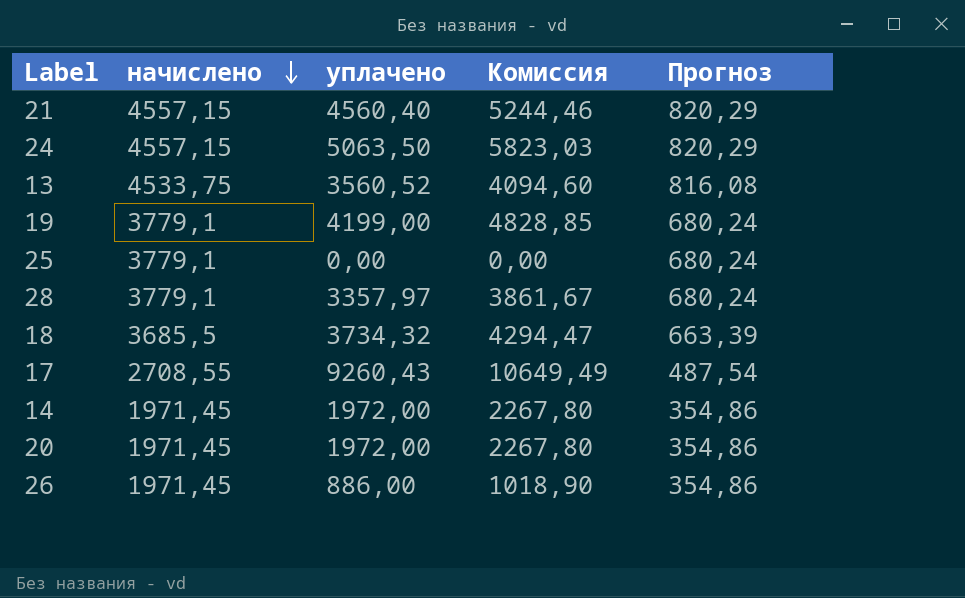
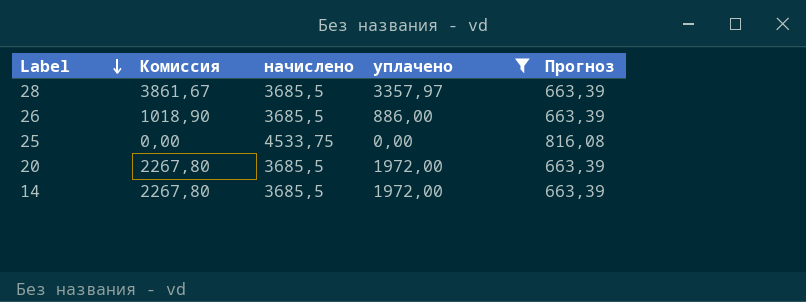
filter: none -> уплачено <= 3357,97
row order: начислено descending -> Label descending
column Комиссия | position: 4 -> 2
28 | начислено: 3779,1 -> 3685,5
28 | Прогноз: 680,24 -> 663,39
26 | начислено: 1971,45 -> 3685,5
26 | Прогноз: 354,86 -> 663,39
25 | начислено: 3779,1 -> 4533,75
25 | Прогноз: 680,24 -> 816,08
20 | начислено: 1971,45 -> 3685,5
20 | Прогноз: 354,86 -> 663,39
14 | начислено: 1971,45 -> 3685,5
14 | Прогноз: 354,86 -> 663,39

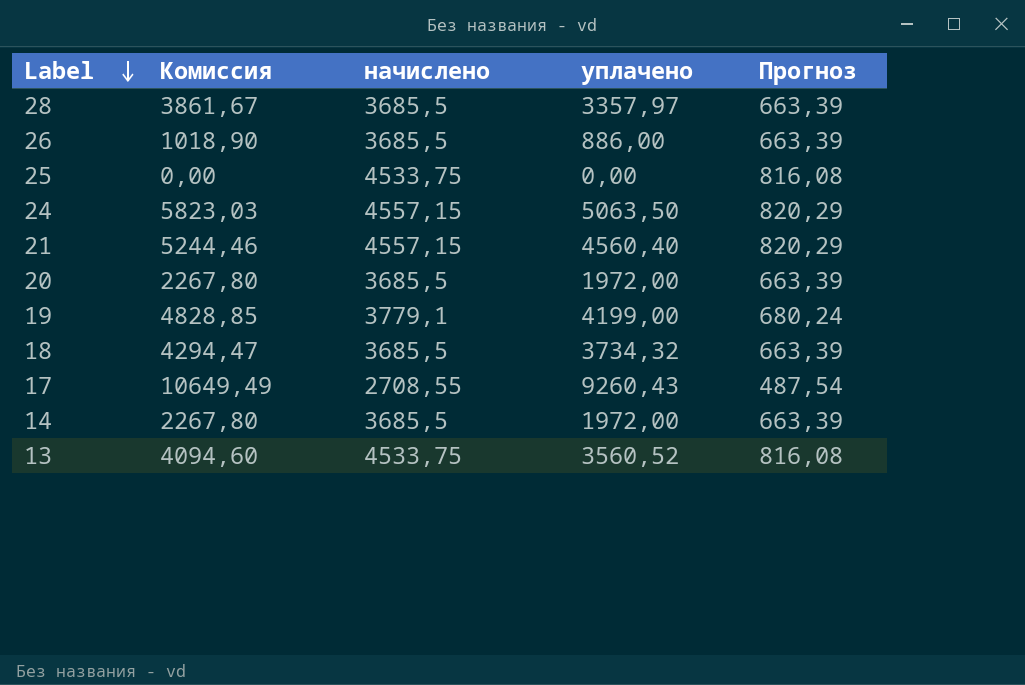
filter: уплачено <= 3357,97 -> none

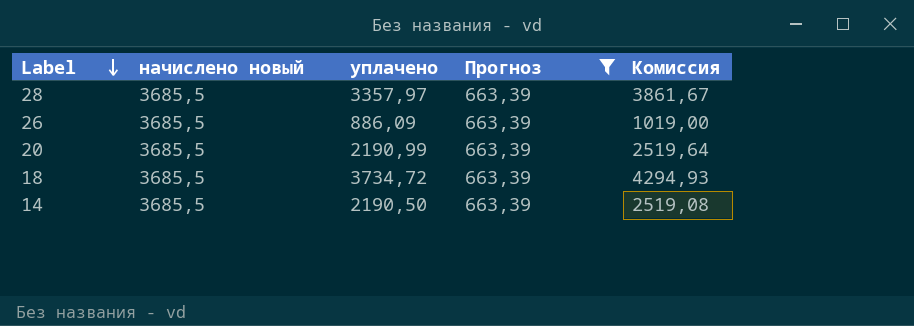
filter: none -> Прогноз = 663,39
column name: начислено -> начислено новый
column Комиссия | position: 2 -> 5
26 | уплачено: 886,00 -> 886,09
26 | Комиссия: 1018,90 -> 1019,00
20 | уплачено: 1972,00 -> 2190,99
20 | Комиссия: 2267,80 -> 2519,64
18 | уплачено: 3734,32 -> 3734,72
18 | Комиссия: 4294,47 -> 4294,93
14 | уплачено: 1972,00 -> 2190,50
14 | Комиссия: 2267,80 -> 2519,08

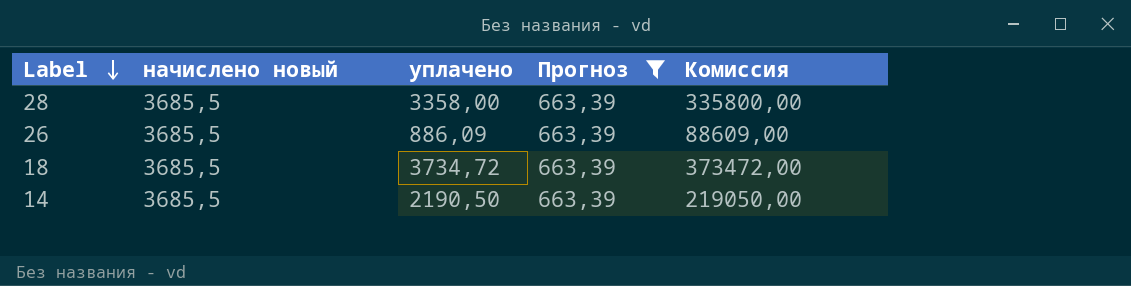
column Комиссия | formula: [уплачено] * 1,15 -> [уплачено] * 100
row 20: 3685,5 | 2190,99 | 663,39 | 2519,64 -> none
28 | уплачено: 3357,97 -> 3358,00

